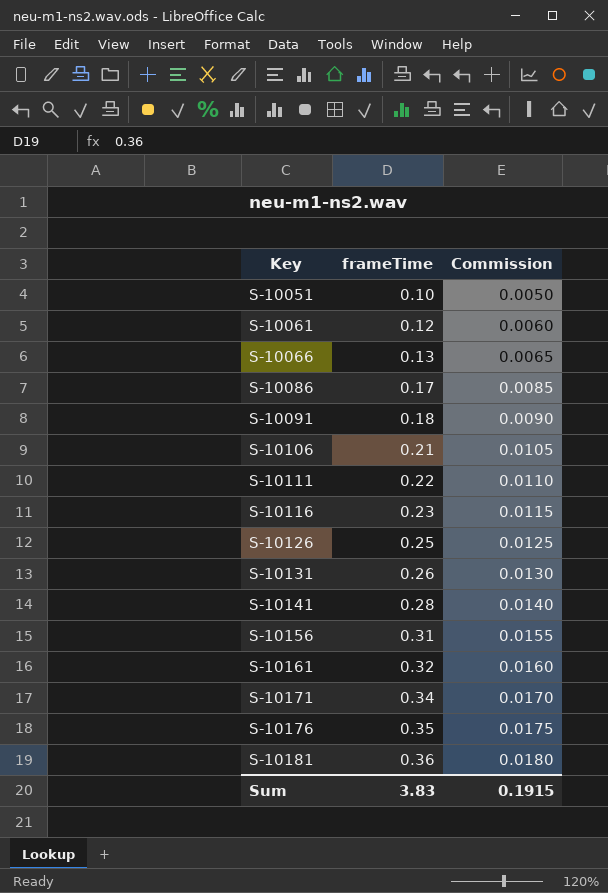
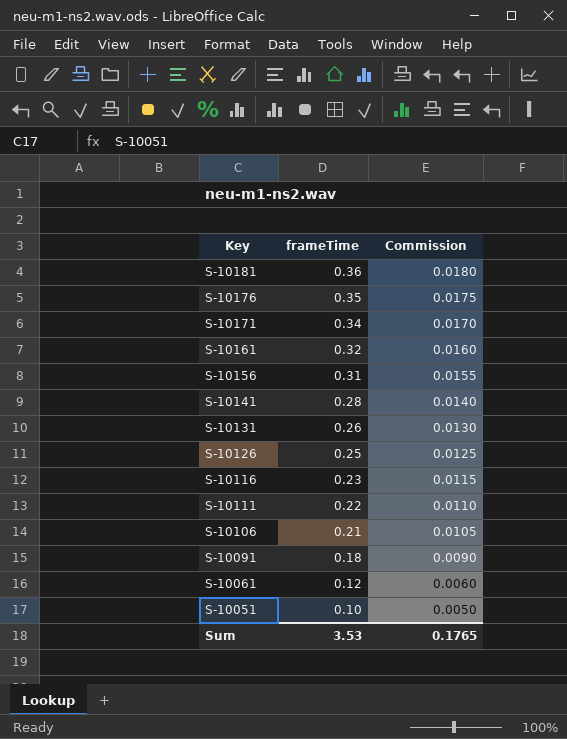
row order: Key ascending -> Key descending
row S-10066: 0.13 | 0.0065 -> none
row S-10086: 0.17 | 0.0085 -> none
Sum | frameTime: 3.83 -> 3.53
Sum | Commission: 0.1915 -> 0.1765

